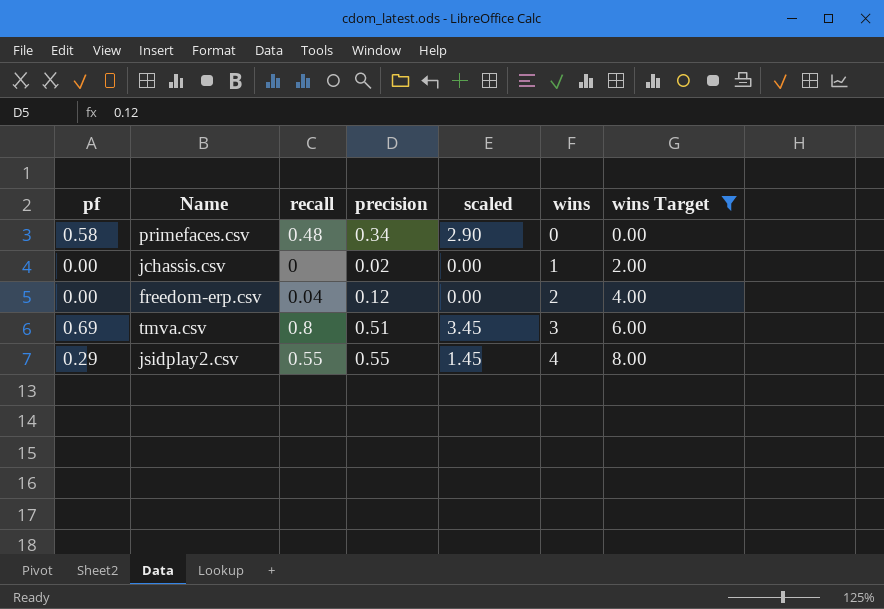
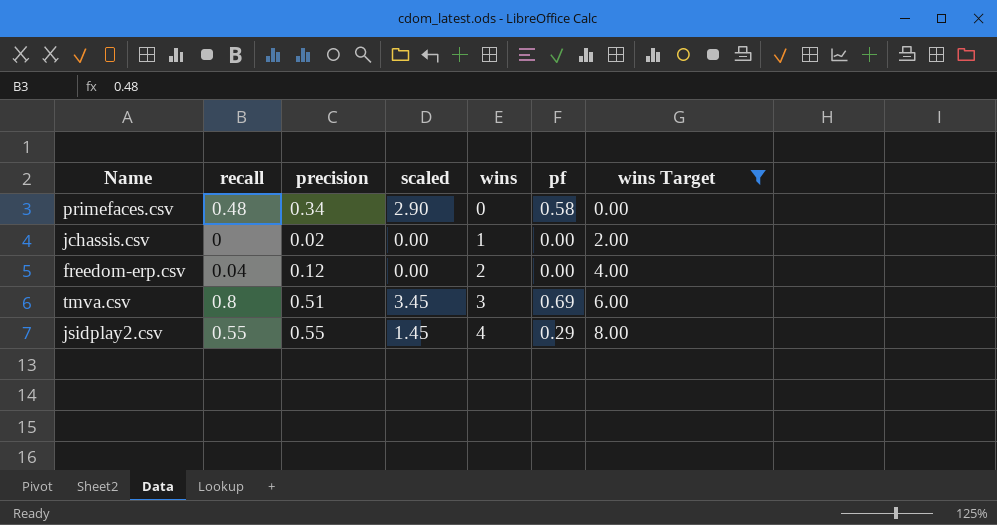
column pf | position: 1 -> 6

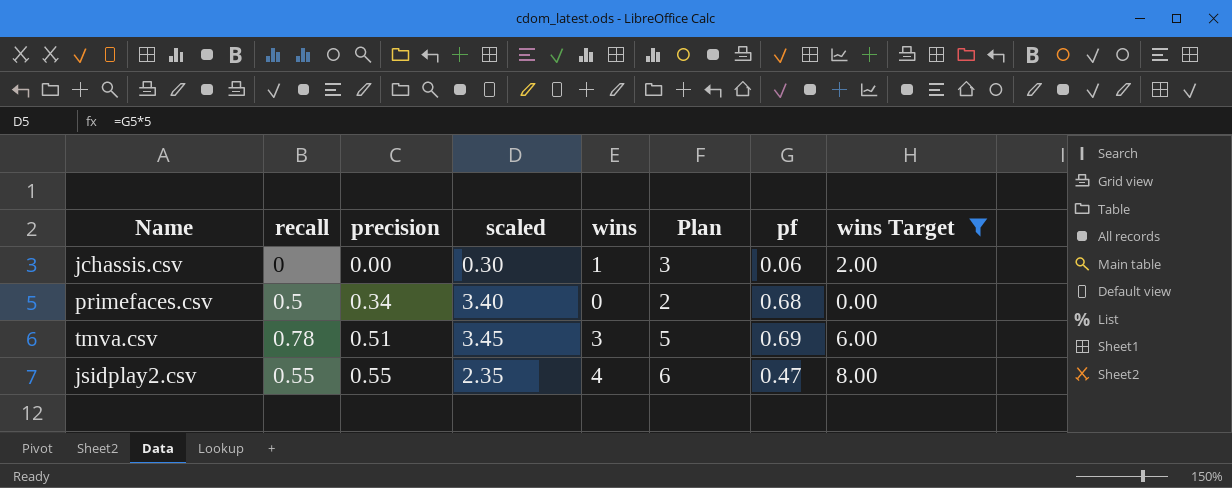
row order: wins ascending -> precision ascending
column Plan | formula: none -> [wins] + 2
row freedom-erp.csv: 0.04 | 0.12 | 0.00 | 2 | 0.00 | 4.00 -> none
jchassis.csv | precision: 0.02 -> 0.00
jchassis.csv | scaled: 0.00 -> 0.30
jchassis.csv | pf: 0.00 -> 0.06
primefaces.csv | recall: 0.48 -> 0.5
primefaces.csv | scaled: 2.90 -> 3.40
primefaces.csv | pf: 0.58 -> 0.68
tmva.csv | recall: 0.8 -> 0.78
jsidplay2.csv | scaled: 1.45 -> 2.35
jsidplay2.csv | pf: 0.29 -> 0.47

